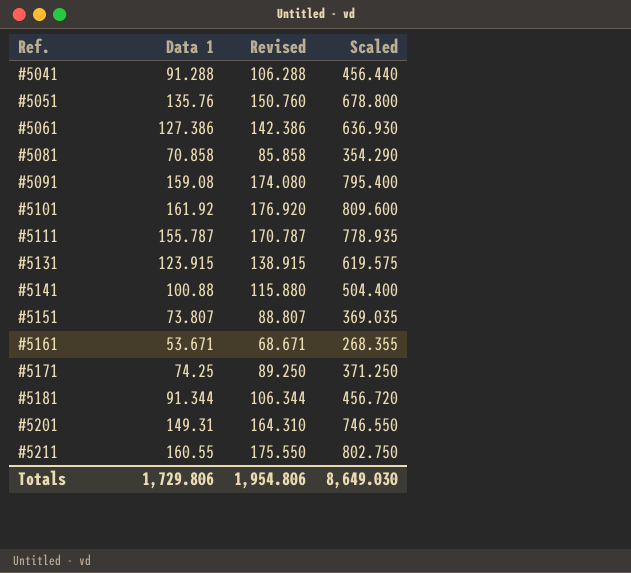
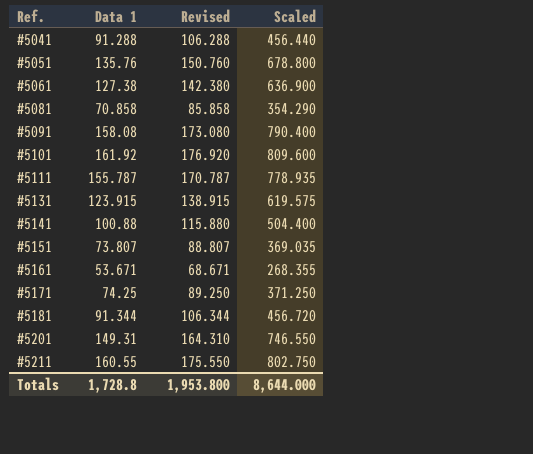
#5061 | Data 1: 127.386 -> 127.38
#5061 | Revised: 142.386 -> 142.380
#5061 | Scaled: 636.930 -> 636.900
#5091 | Data 1: 159.08 -> 158.08
#5091 | Revised: 174.080 -> 173.080
#5091 | Scaled: 795.400 -> 790.400
Totals | Data 1: 1,729.806 -> 1,728.8
Totals | Revised: 1,954.806 -> 1,953.800
Totals | Scaled: 8,649.030 -> 8,644.000

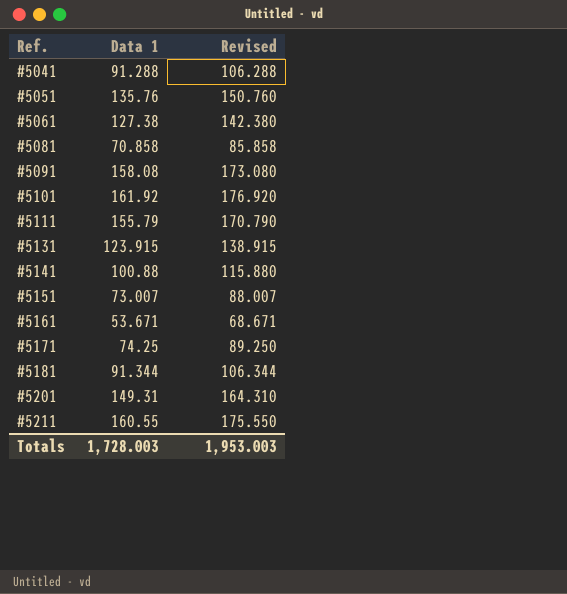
column Scaled | formula: [Data 1] * 5 -> none
#5111 | Data 1: 155.787 -> 155.79
#5111 | Revised: 170.787 -> 170.790
#5151 | Data 1: 73.807 -> 73.007
#5151 | Revised: 88.807 -> 88.007
Totals | Data 1: 1,728.8 -> 1,728.003
Totals | Revised: 1,953.800 -> 1,953.003

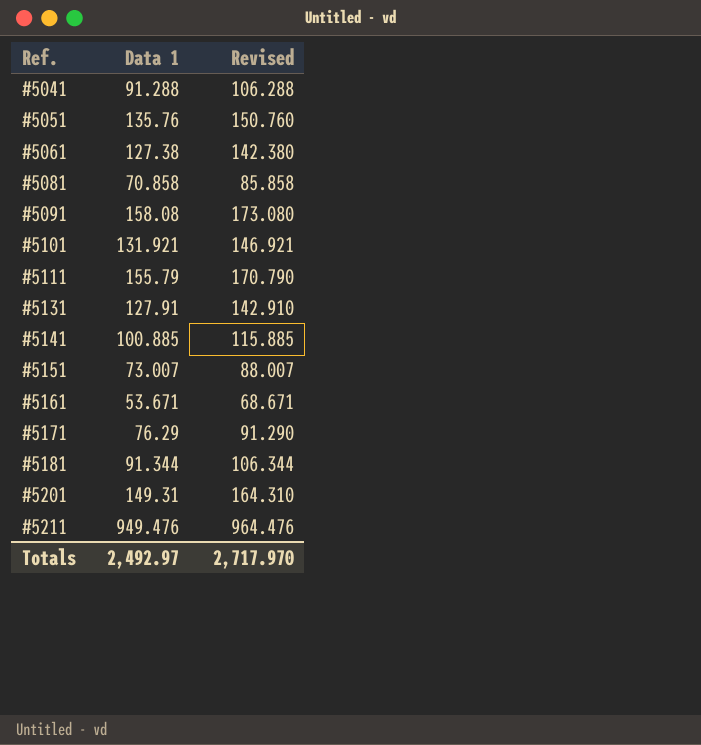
#5101 | Data 1: 161.92 -> 131.921
#5101 | Revised: 176.920 -> 146.921
#5131 | Data 1: 123.915 -> 127.91
#5131 | Revised: 138.915 -> 142.910
#5141 | Data 1: 100.88 -> 100.885
#5141 | Revised: 115.880 -> 115.885
#5171 | Data 1: 74.25 -> 76.29
#5171 | Revised: 89.250 -> 91.290
#5211 | Data 1: 160.55 -> 949.476
#5211 | Revised: 175.550 -> 964.476
Totals | Data 1: 1,728.003 -> 2,492.97
Totals | Revised: 1,953.003 -> 2,717.970

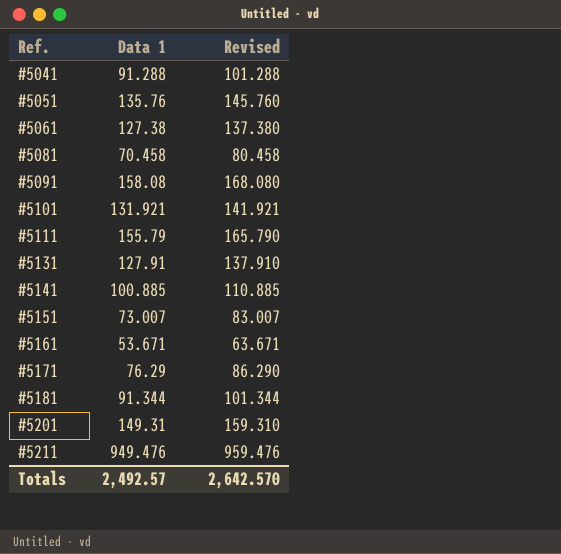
column Revised | formula: [Data 1] + 15 -> [Data 1] + 10
#5081 | Data 1: 70.858 -> 70.458
Totals | Data 1: 2,492.97 -> 2,492.57
Totals | Revised: 2,717.970 -> 2,642.570

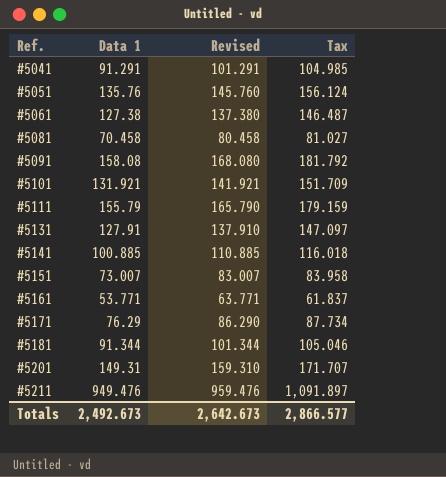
column Tax | formula: none -> [Data 1] * 1.15
#5041 | Data 1: 91.288 -> 91.291
#5041 | Revised: 101.288 -> 101.291
#5161 | Data 1: 53.671 -> 53.771
#5161 | Revised: 63.671 -> 63.771
Totals | Data 1: 2,492.57 -> 2,492.673
Totals | Revised: 2,642.570 -> 2,642.673

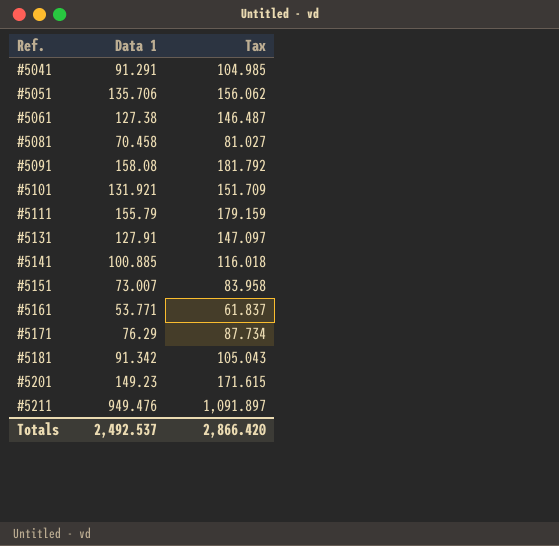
column Revised | formula: [Data 1] + 10 -> none
#5051 | Data 1: 135.76 -> 135.706
#5051 | Tax: 156.124 -> 156.062
#5181 | Data 1: 91.344 -> 91.342
#5181 | Tax: 105.046 -> 105.043
#5201 | Data 1: 149.31 -> 149.23
#5201 | Tax: 171.707 -> 171.615
Totals | Data 1: 2,492.673 -> 2,492.537
Totals | Tax: 2,866.577 -> 2,866.420

